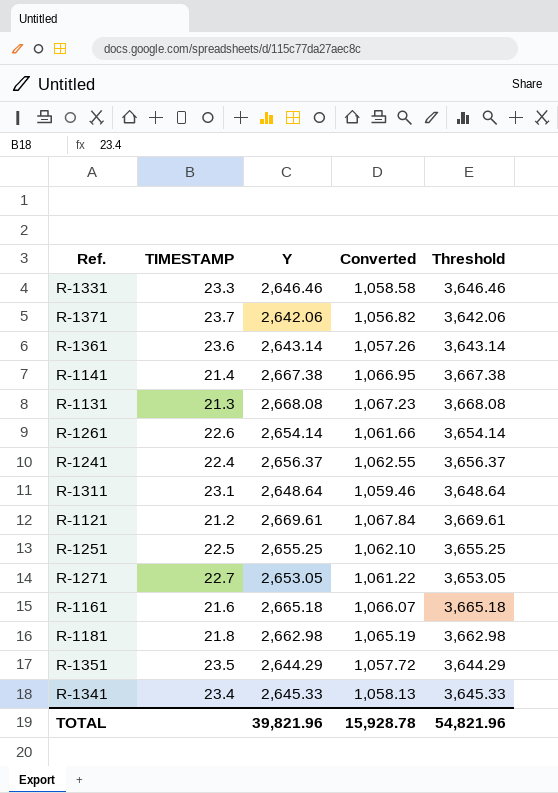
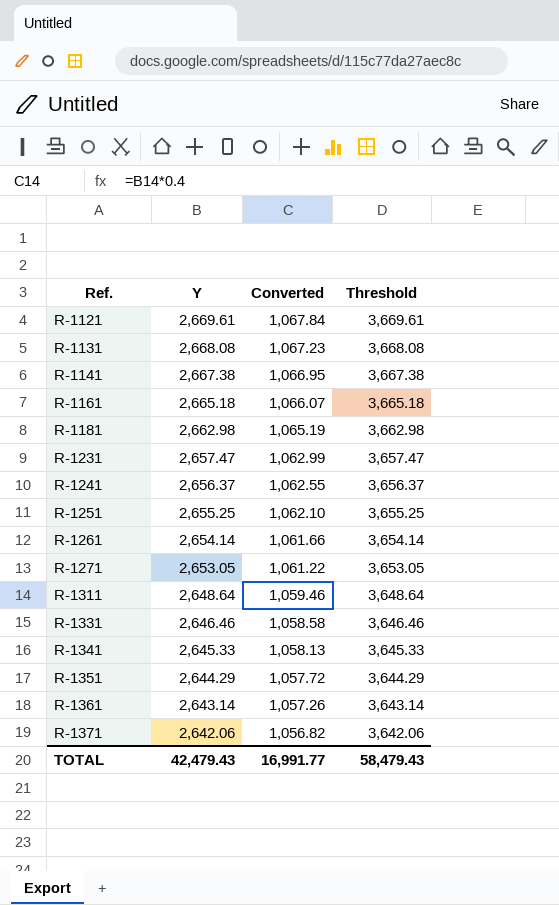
row order: none -> Ref. ascending
column TIMESTAMP | position: 2 -> none
row R-1231: none -> 2,657.47 | 1,062.99 | 3,657.47
TOTAL | Y: 39,821.96 -> 42,479.43
TOTAL | Converted: 15,928.78 -> 16,991.77
TOTAL | Threshold: 54,821.96 -> 58,479.43

